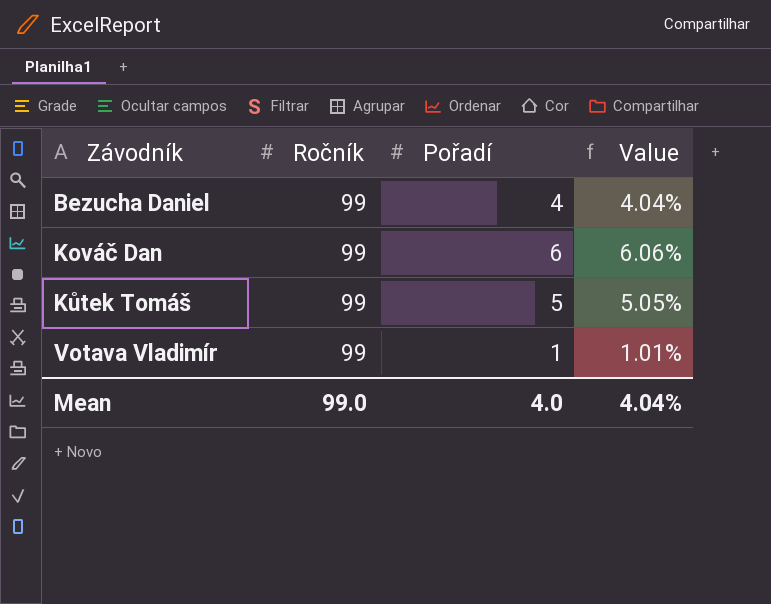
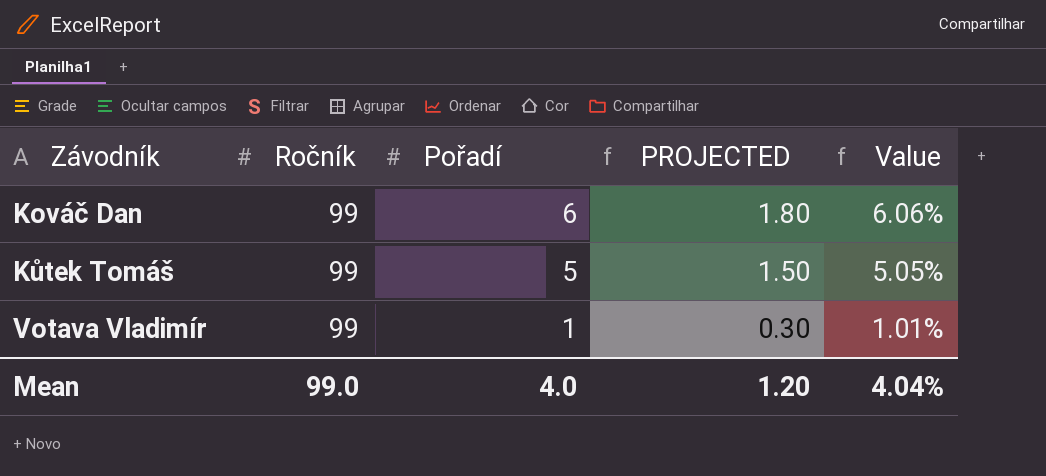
column PROJECTED | formula: none -> [Pořadí] * 0.3
row Bezucha Daniel: 99 | 4 | 4.04% -> none

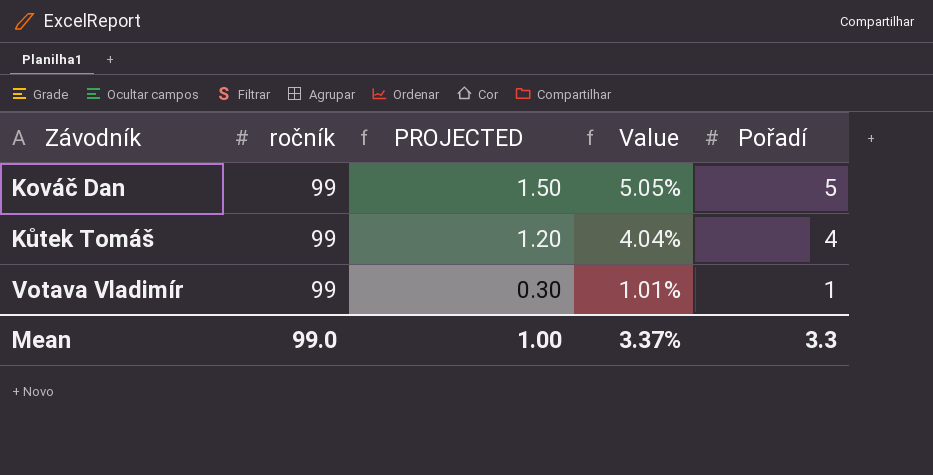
column name: Ročník -> ročník
column Pořadí | position: 3 -> 5
Kováč Dan | PROJECTED: 1.80 -> 1.50
Kováč Dan | Value: 6.06% -> 5.05%
Kováč Dan | Pořadí: 6 -> 5
Kůtek Tomáš | PROJECTED: 1.50 -> 1.20
Kůtek Tomáš | Value: 5.05% -> 4.04%
Kůtek Tomáš | Pořadí: 5 -> 4
Mean | PROJECTED: 1.20 -> 1.00
Mean | Value: 4.04% -> 3.37%
Mean | Pořadí: 4.0 -> 3.3

